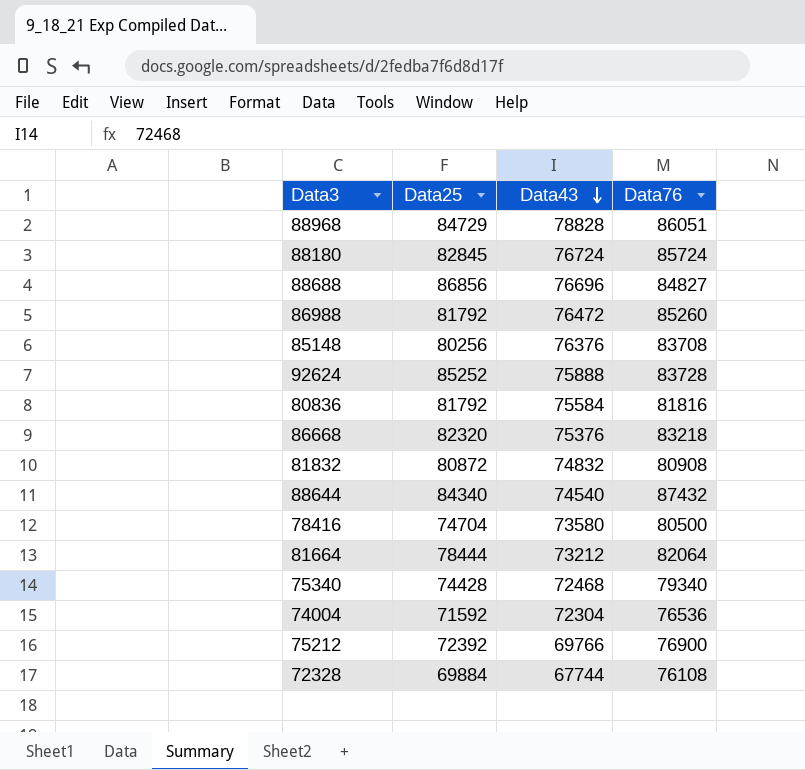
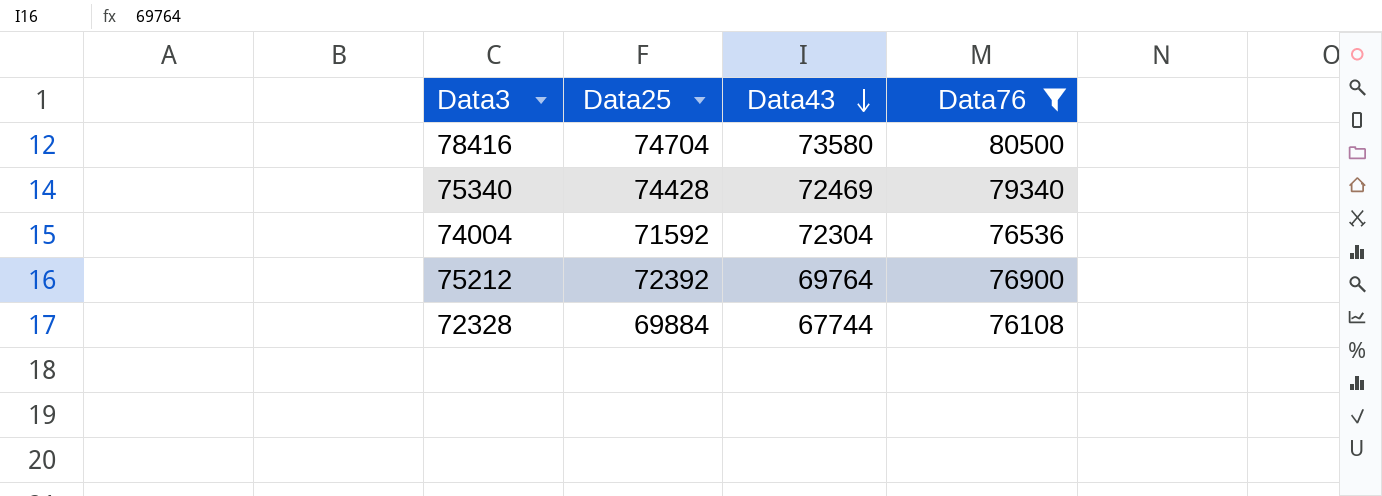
filter: none -> Data76 <= 80500
75340 | Data43: 72468 -> 72469
75212 | Data43: 69766 -> 69764

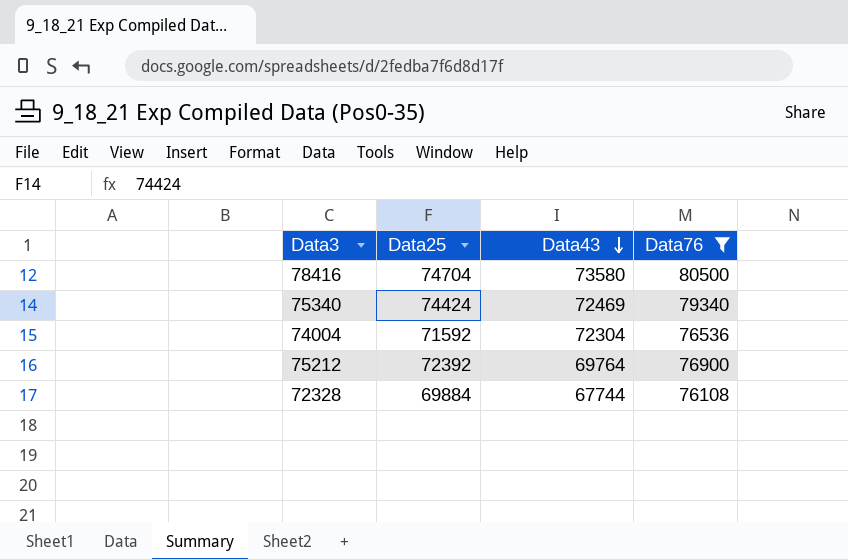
75340 | Data25: 74428 -> 74424

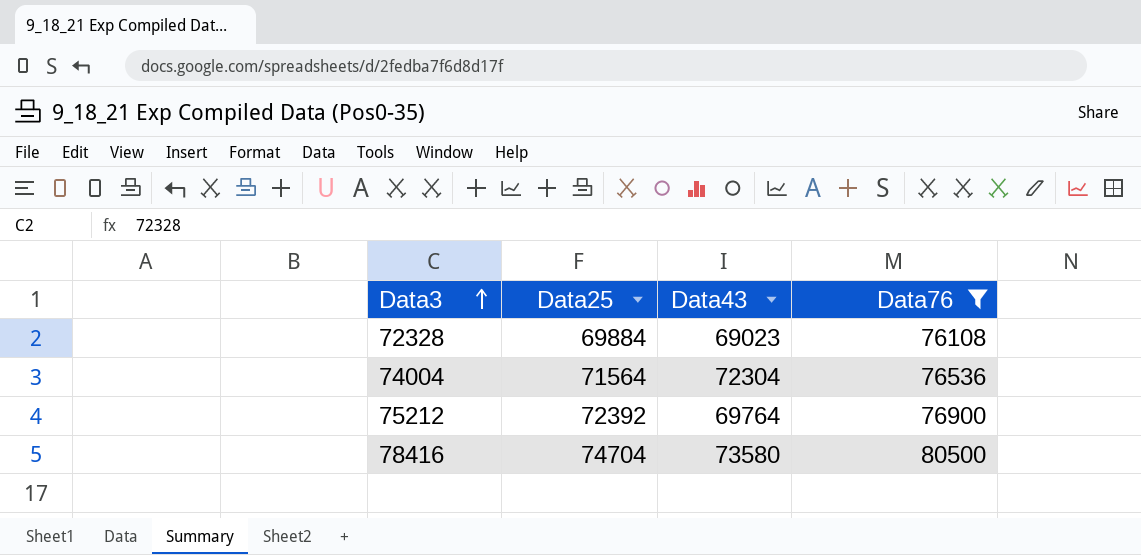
row order: Data43 descending -> Data3 ascending
row 75340: 74424 | 72469 | 79340 -> none
72328 | Data43: 67744 -> 69023
74004 | Data25: 71592 -> 71564

